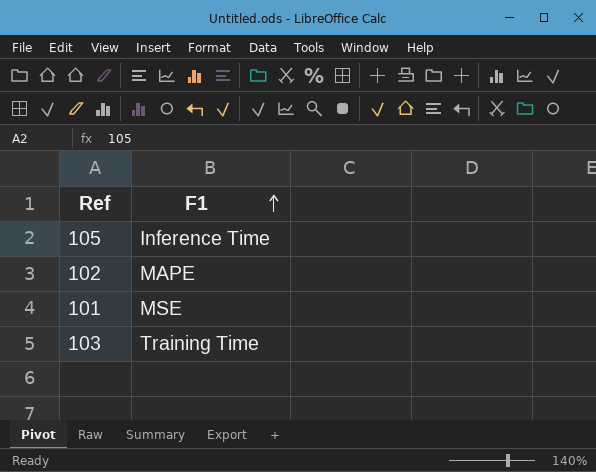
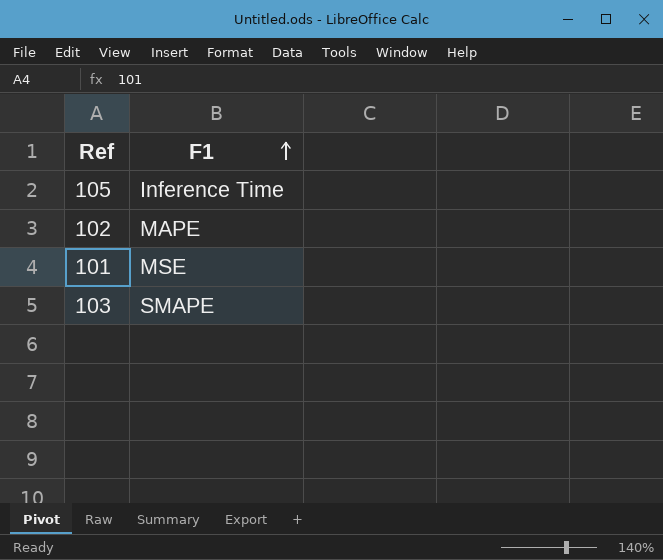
103 | F1: Training Time -> SMAPE

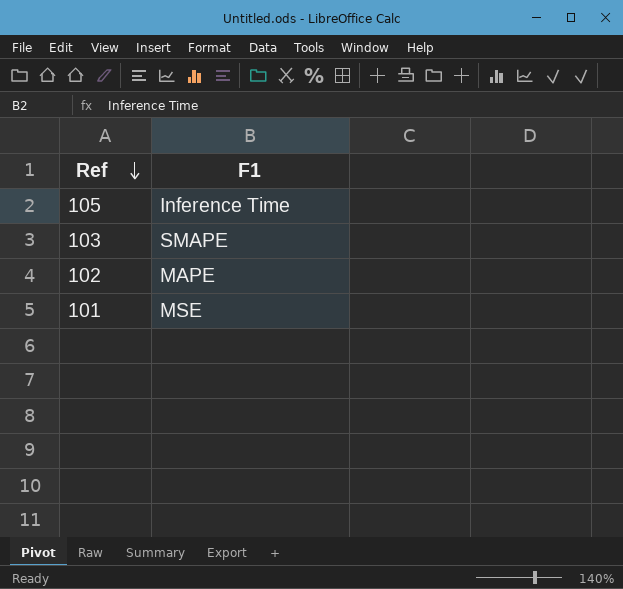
row order: F1 ascending -> Ref descending

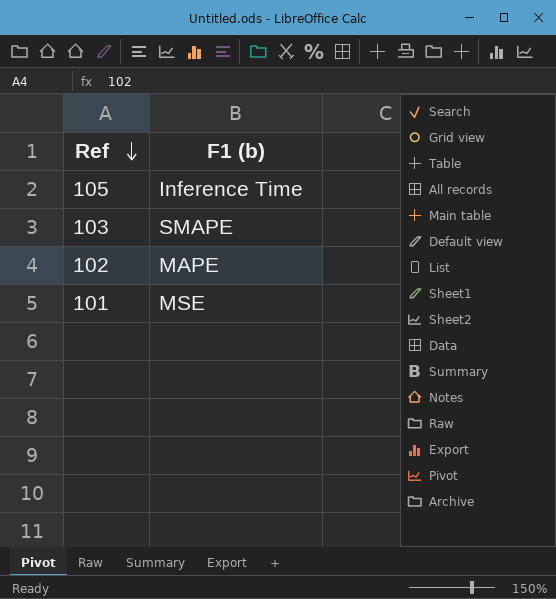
column name: F1 -> F1 (b)

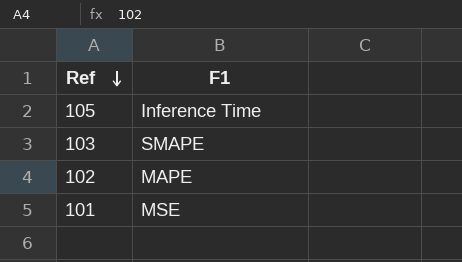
column name: F1 (b) -> F1

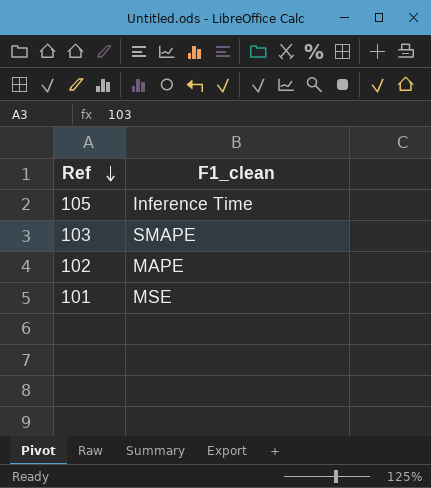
column name: F1 -> F1_clean

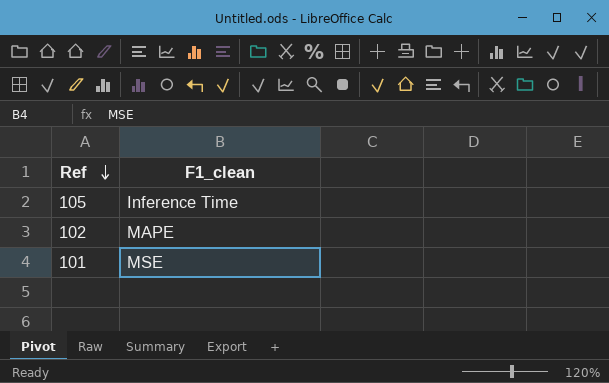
row 103: SMAPE -> none

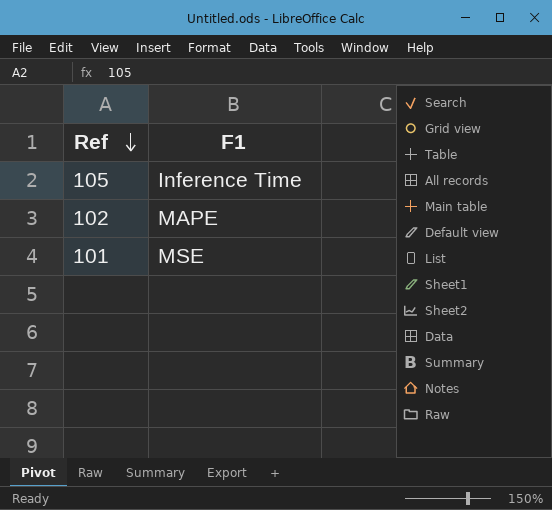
column name: F1_clean -> F1

